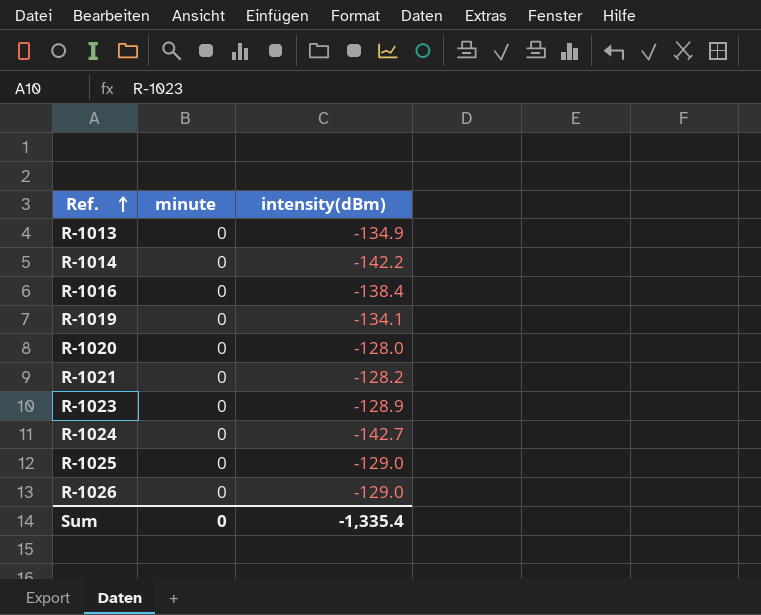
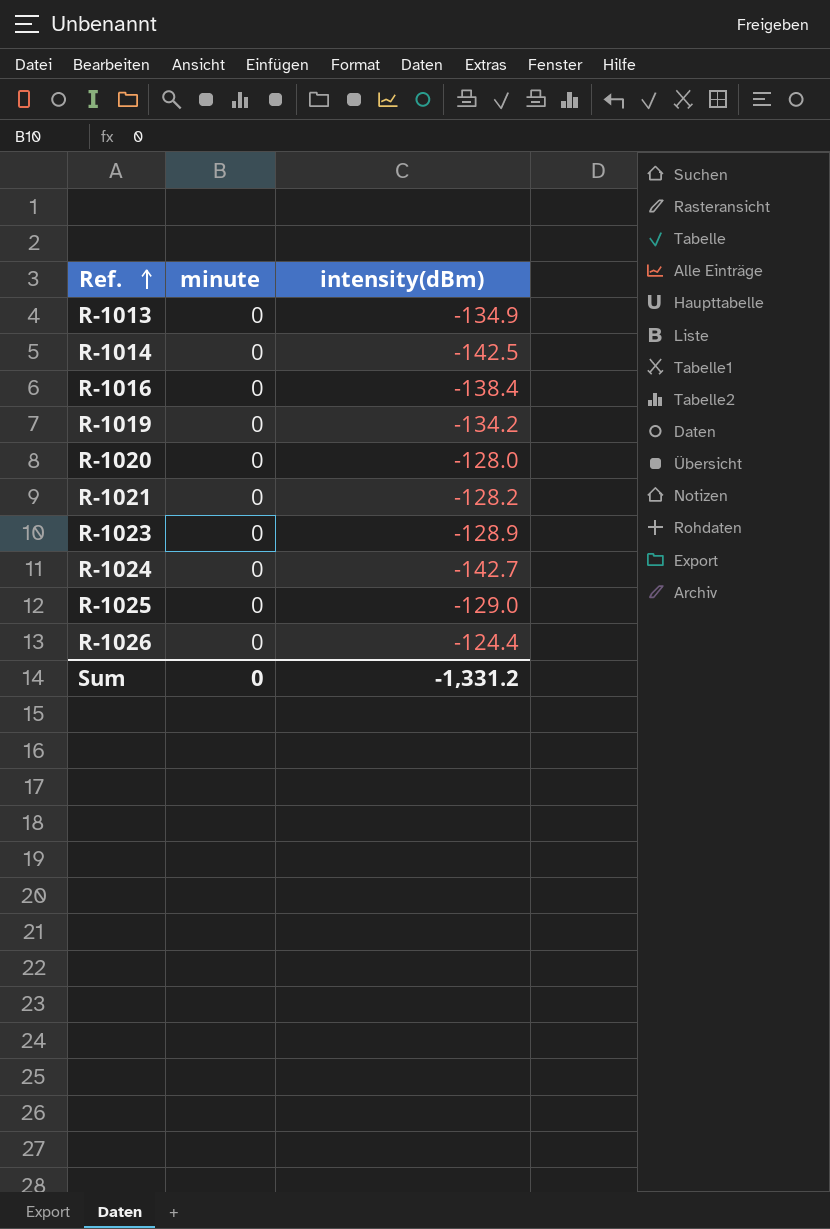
R-1014 | intensity(dBm): -142.2 -> -142.5
R-1019 | intensity(dBm): -134.1 -> -134.2
R-1026 | intensity(dBm): -129.0 -> -124.4
Sum | intensity(dBm): -1,335.4 -> -1,331.2

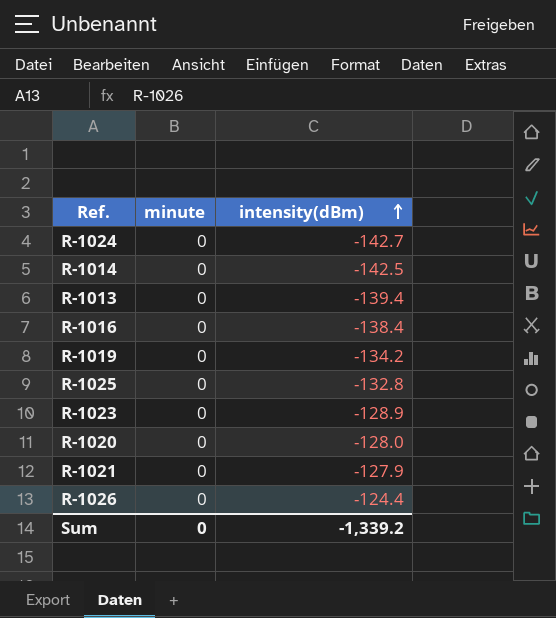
row order: Ref. ascending -> intensity(dBm) ascending
R-1013 | intensity(dBm): -134.9 -> -139.4
R-1025 | intensity(dBm): -129.0 -> -132.8
R-1021 | intensity(dBm): -128.2 -> -127.9
Sum | intensity(dBm): -1,331.2 -> -1,339.2

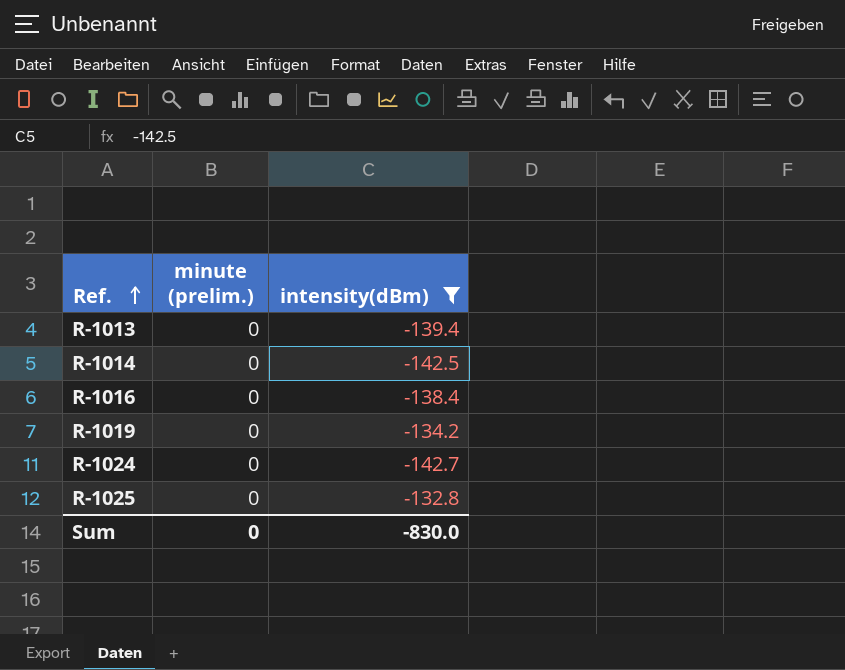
filter: none -> intensity(dBm) <= -132.8
row order: intensity(dBm) ascending -> Ref. ascending
column name: minute -> minute (prelim.)
Sum | intensity(dBm): -1,339.2 -> -830.0

